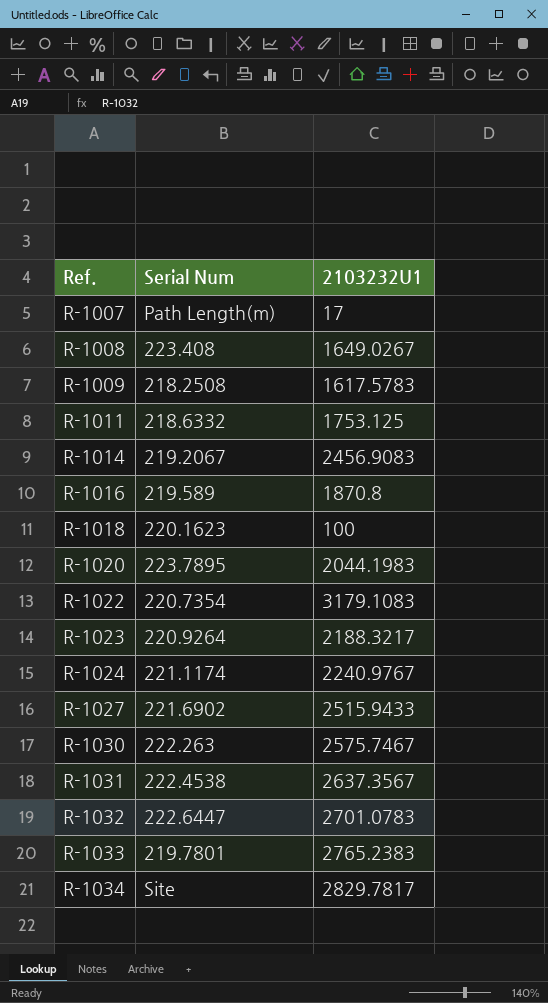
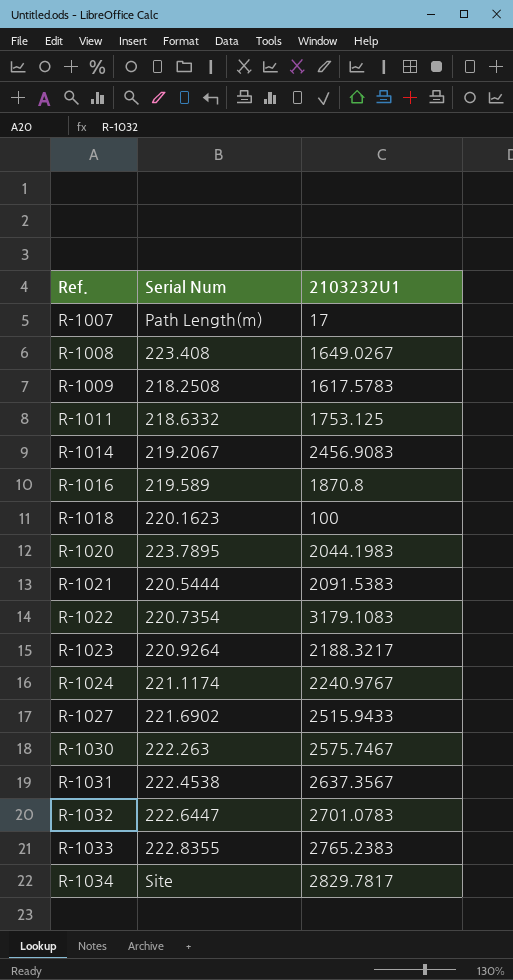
row R-1021: none -> 220.5444 | 2091.5383
R-1033 | Serial Num: 219.7801 -> 222.8355

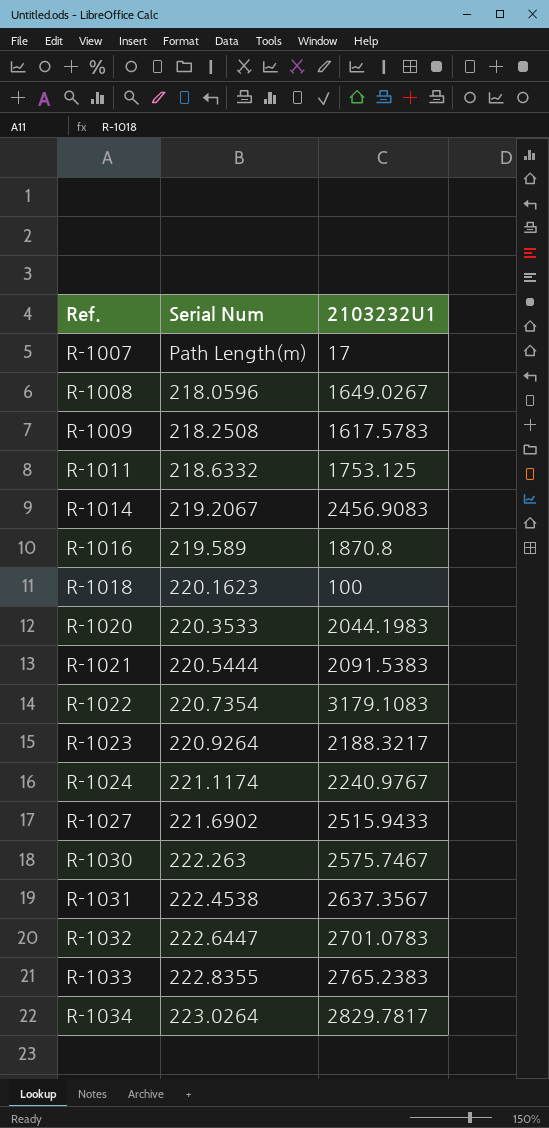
R-1008 | Serial Num: 223.408 -> 218.0596
R-1020 | Serial Num: 223.7895 -> 220.3533
R-1034 | Serial Num: Site -> 223.0264

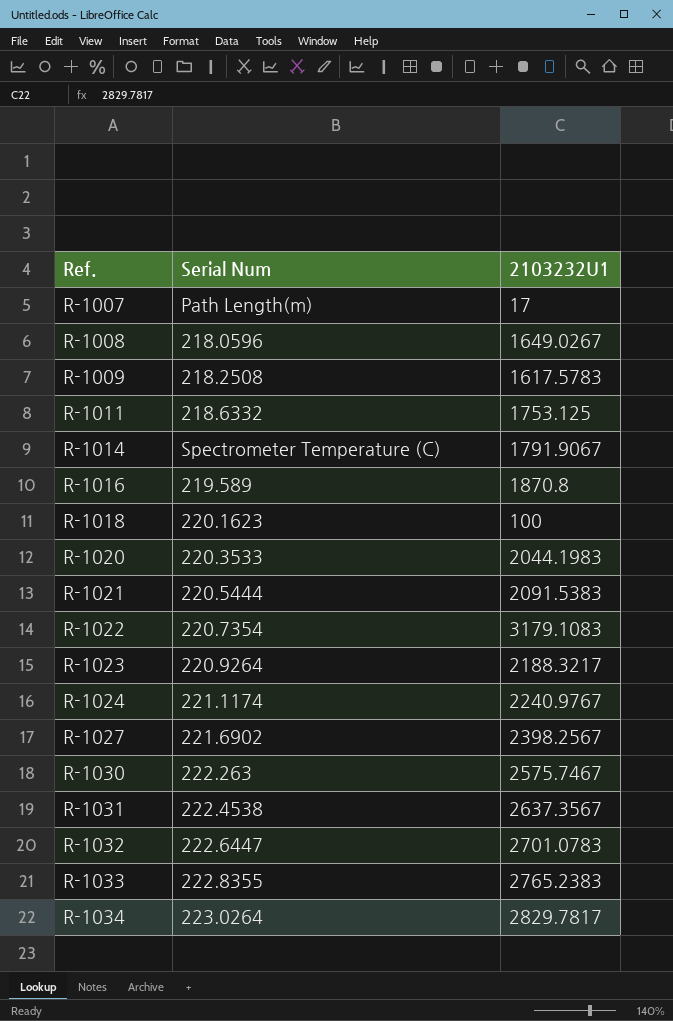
R-1014 | Serial Num: 219.2067 -> Spectrometer Temperature (C)
R-1014 | 2103232U1: 2456.9083 -> 1791.9067
R-1027 | 2103232U1: 2515.9433 -> 2398.2567

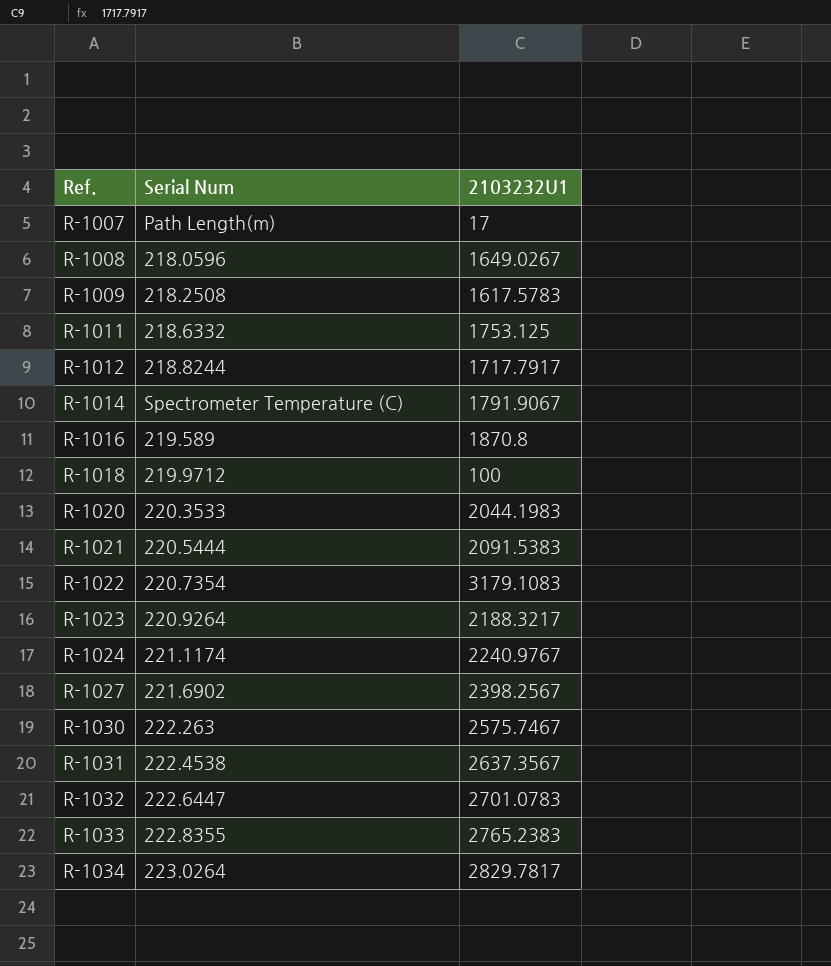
row R-1012: none -> 218.8244 | 1717.7917
R-1018 | Serial Num: 220.1623 -> 219.9712

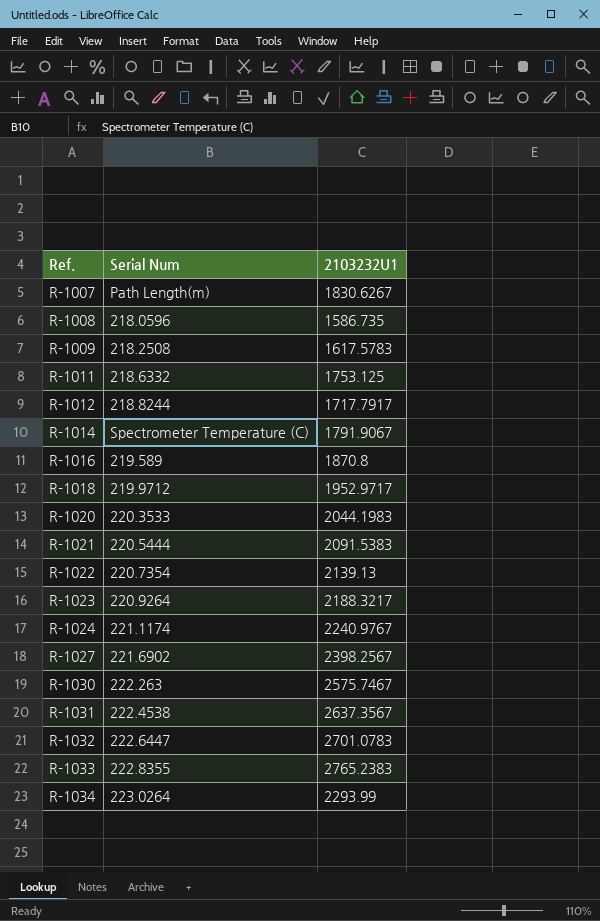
R-1007 | 2103232U1: 17 -> 1830.6267
R-1008 | 2103232U1: 1649.0267 -> 1586.735
R-1018 | 2103232U1: 100 -> 1952.9717
R-1022 | 2103232U1: 3179.1083 -> 2139.13
R-1034 | 2103232U1: 2829.7817 -> 2293.99

